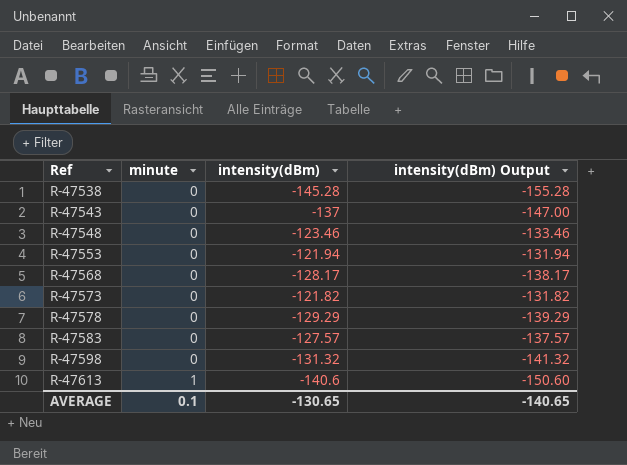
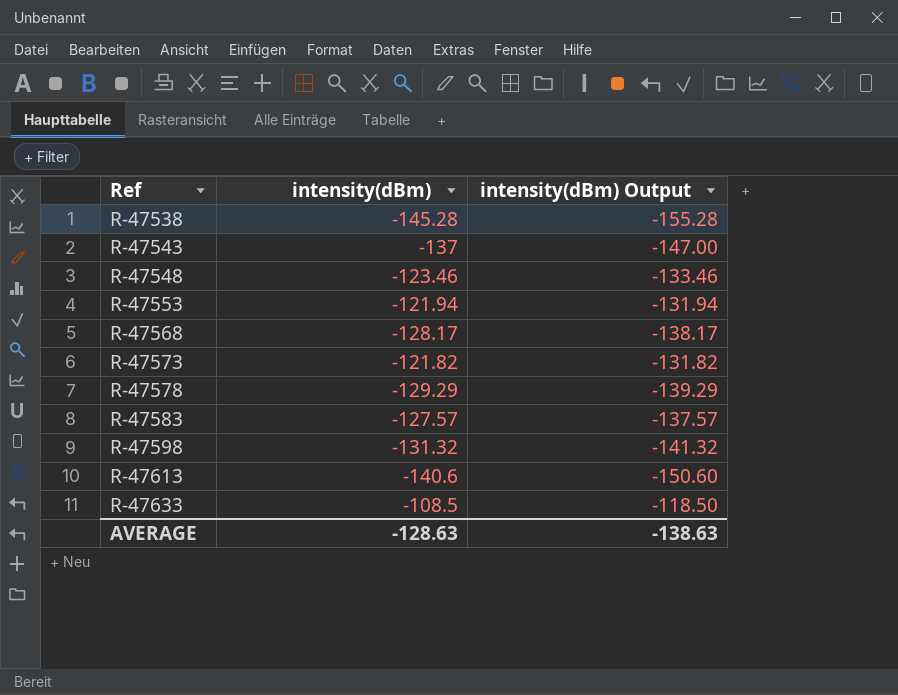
column minute | position: 2 -> none
row R-47633: none -> -108.5 | -118.50
AVERAGE | intensity(dBm): -130.65 -> -128.63
AVERAGE | intensity(dBm) Output: -140.65 -> -138.63

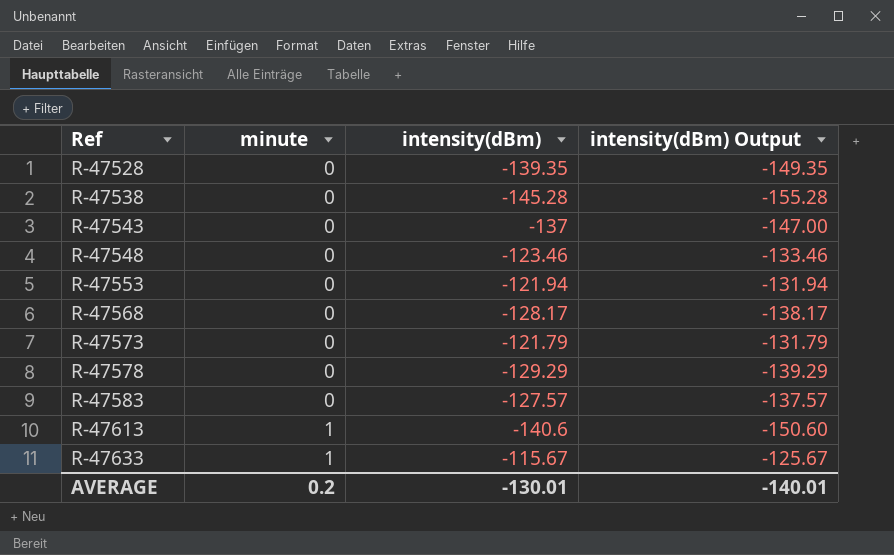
column minute | position: none -> 2
row R-47598: -131.32 | -141.32 -> none
row R-47528: none -> 0 | -139.35 | -149.35
R-47573 | intensity(dBm): -121.82 -> -121.79
R-47573 | intensity(dBm) Output: -131.82 -> -131.79
R-47633 | intensity(dBm): -108.5 -> -115.67
R-47633 | intensity(dBm) Output: -118.50 -> -125.67
AVERAGE | intensity(dBm): -128.63 -> -130.01
AVERAGE | intensity(dBm) Output: -138.63 -> -140.01

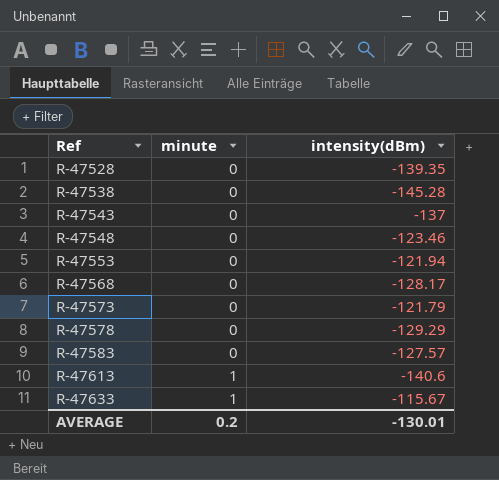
column intensity(dBm) Output | formula: [intensity(dBm)] - 10 -> none

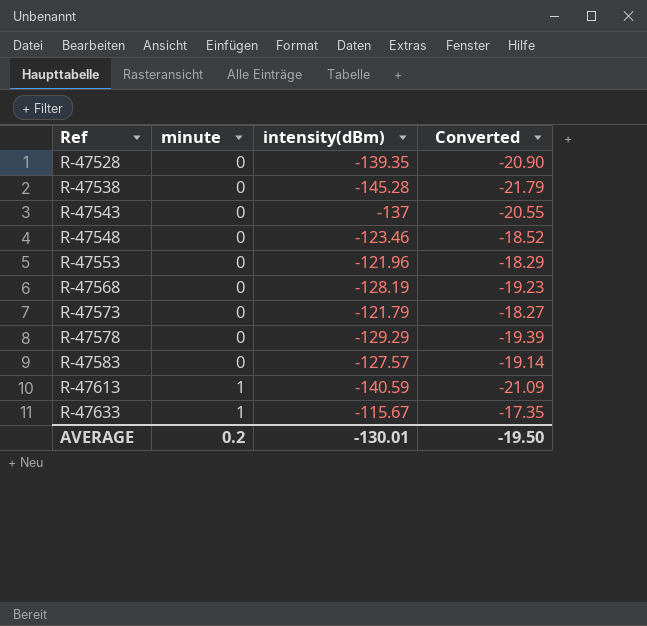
column Converted | formula: none -> [intensity(dBm)] * 0.15
R-47553 | intensity(dBm): -121.94 -> -121.96
R-47568 | intensity(dBm): -128.17 -> -128.19
R-47613 | intensity(dBm): -140.6 -> -140.59

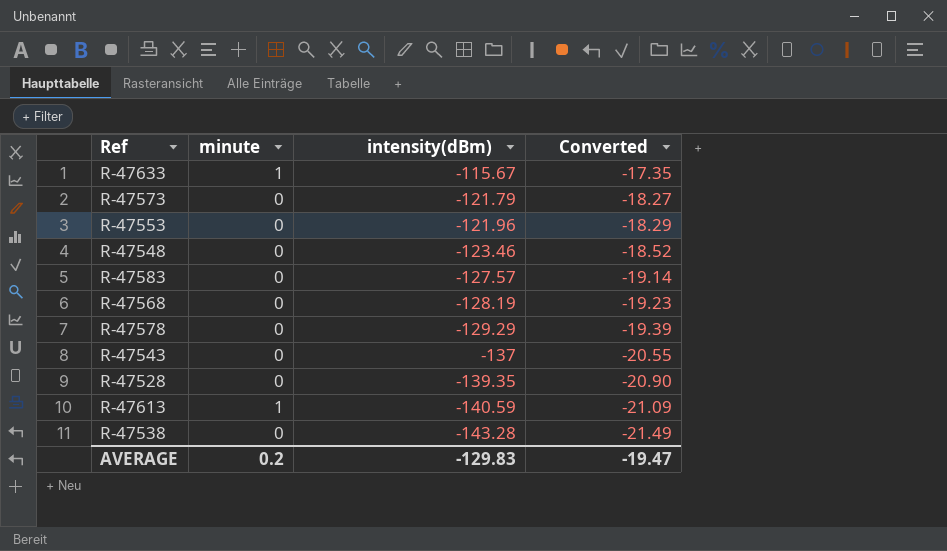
row order: Ref ascending -> intensity(dBm) descending
R-47538 | intensity(dBm): -145.28 -> -143.28
R-47538 | Converted: -21.79 -> -21.49
AVERAGE | intensity(dBm): -130.01 -> -129.83
AVERAGE | Converted: -19.50 -> -19.47

